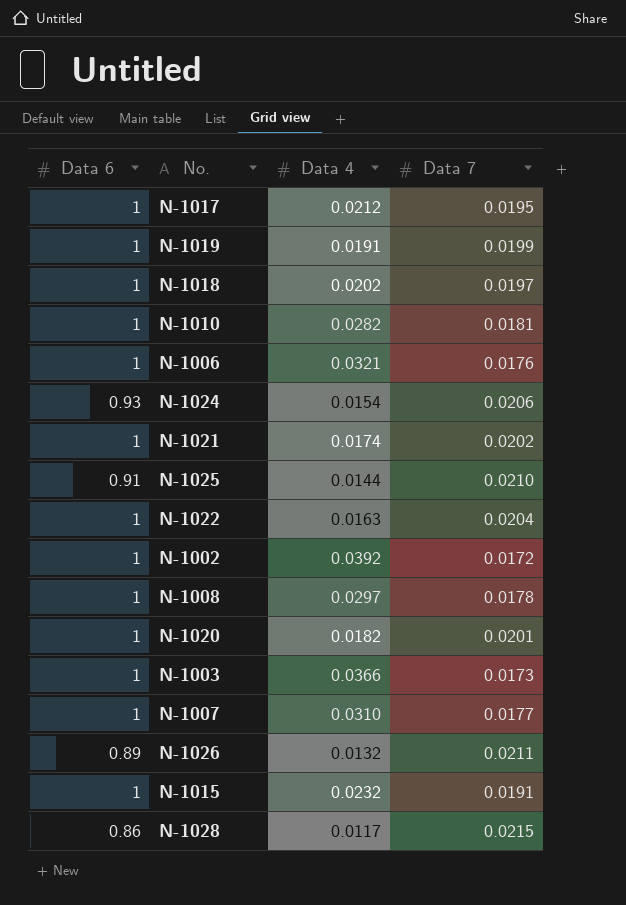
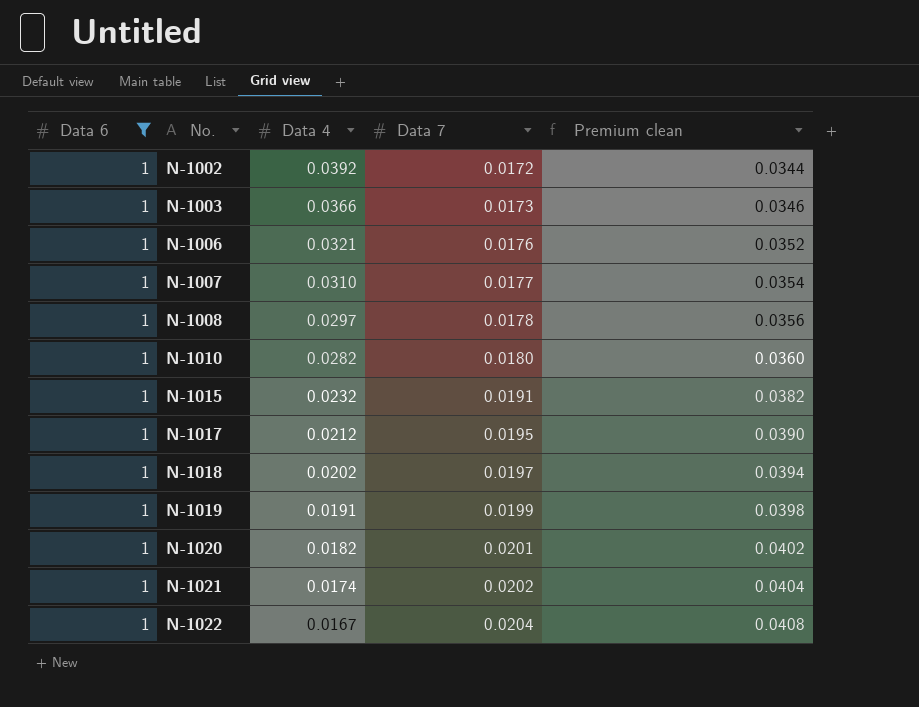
filter: none -> Data 6 = 1
row order: none -> No. ascending
column Premium clean | formula: none -> [Data 7] * 2
N-1010 | Data 7: 0.0181 -> 0.0180
N-1022 | Data 4: 0.0163 -> 0.0167

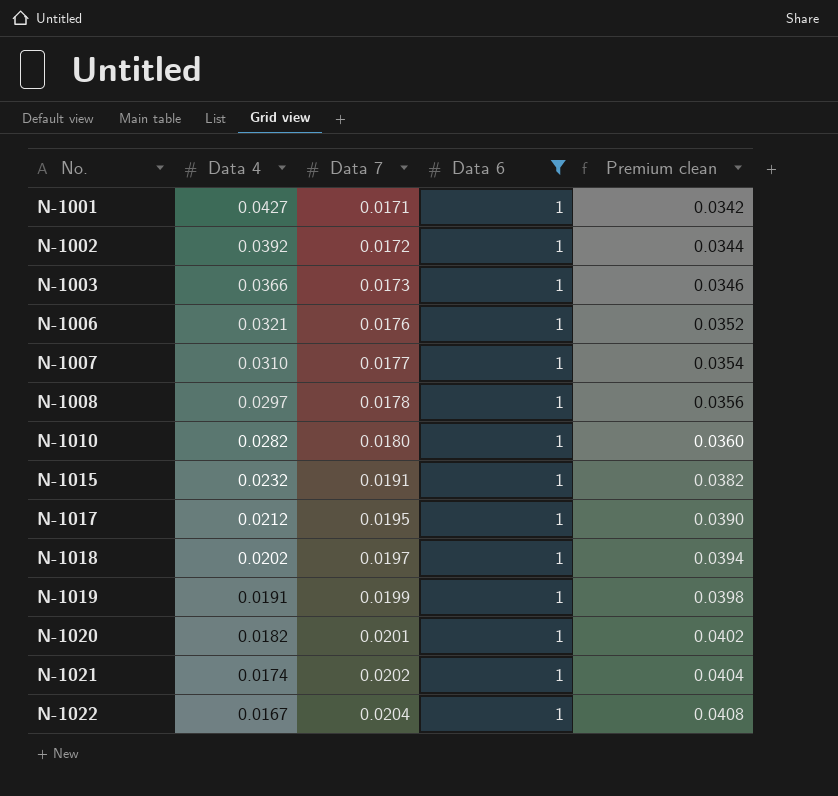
column Data 6 | position: 1 -> 4
row N-1001: none -> 0.0427 | 0.0171 | 1 | 0.0342

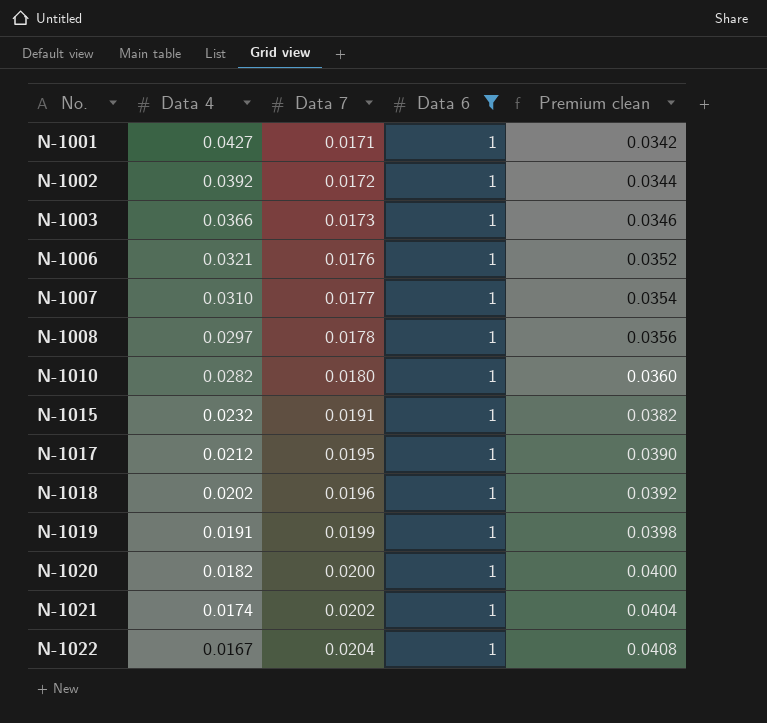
N-1018 | Data 7: 0.0197 -> 0.0196
N-1018 | Premium clean: 0.0394 -> 0.0392
N-1020 | Data 7: 0.0201 -> 0.0200
N-1020 | Premium clean: 0.0402 -> 0.0400

